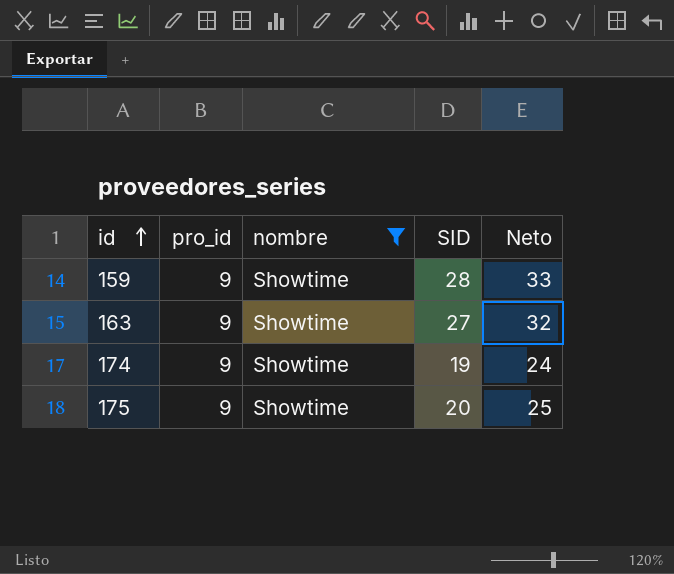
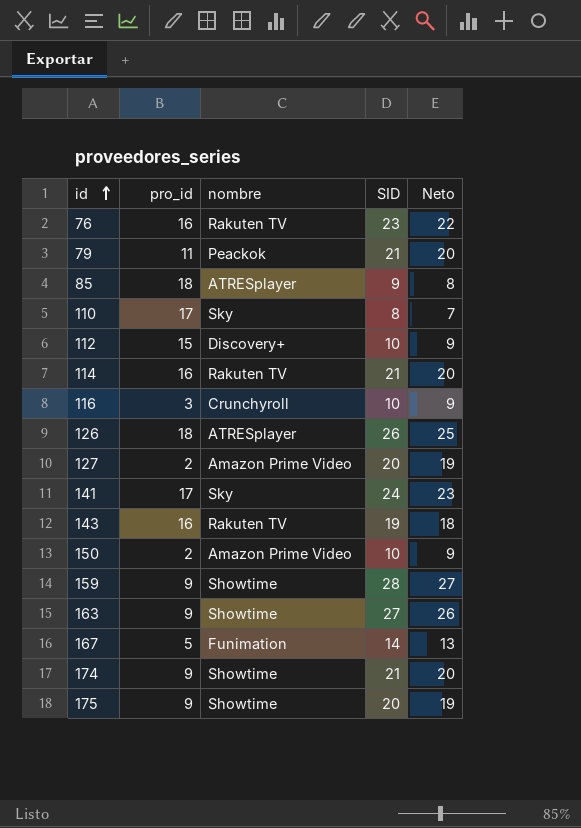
filter: nombre = Showtime -> none
column Neto | formula: [SID] + 5 -> [SID] - 1
174 | SID: 19 -> 21

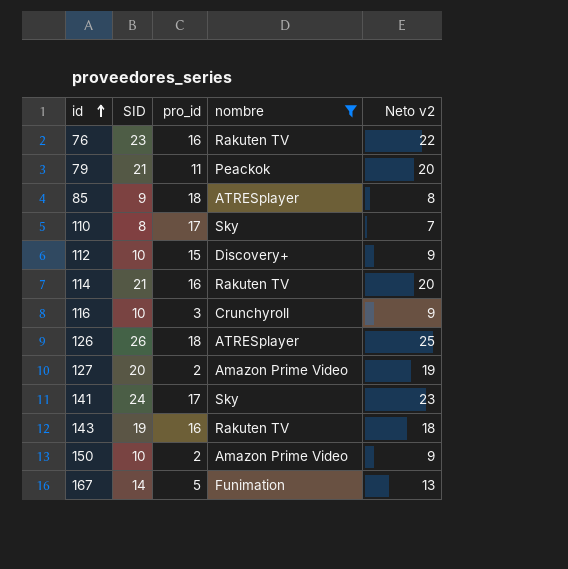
filter: none -> nombre != Showtime
column SID | position: 4 -> 2
column name: Neto -> Neto v2

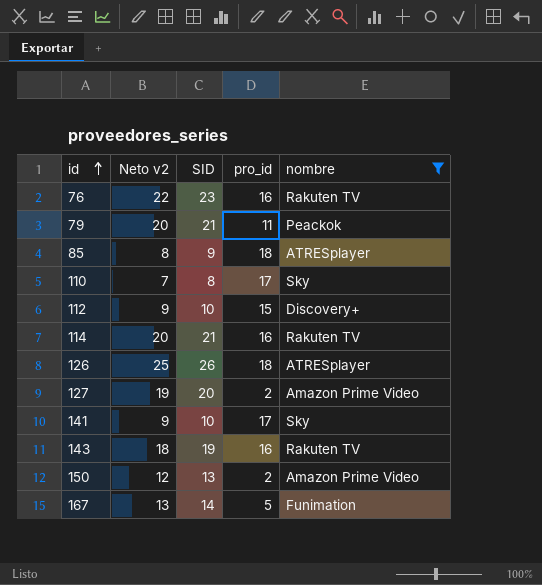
column Neto v2 | position: 5 -> 2
row 116: 10 | 3 | Crunchyroll | 9 -> none
141 | Neto v2: 23 -> 9
141 | SID: 24 -> 10
150 | Neto v2: 9 -> 12
150 | SID: 10 -> 13

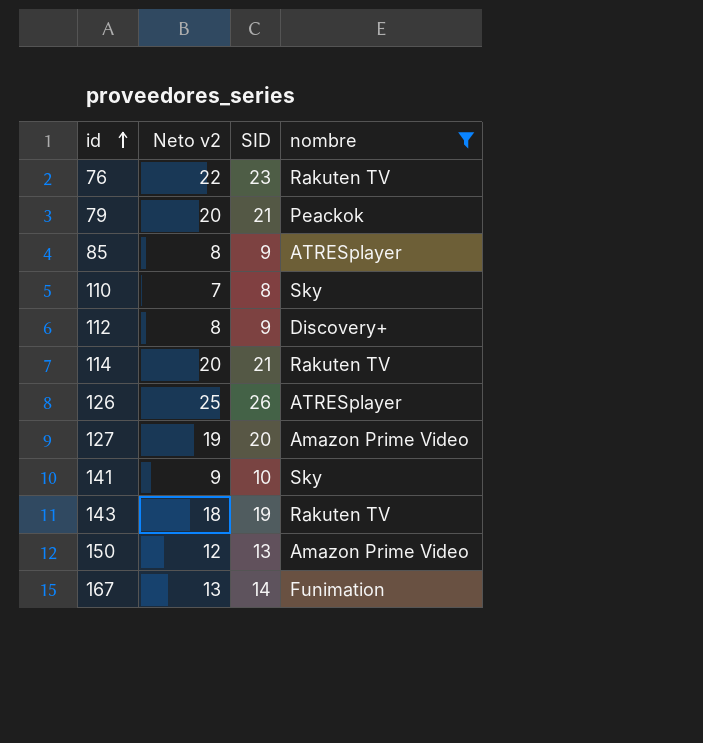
column pro_id | position: 4 -> none
112 | Neto v2: 9 -> 8
112 | SID: 10 -> 9

